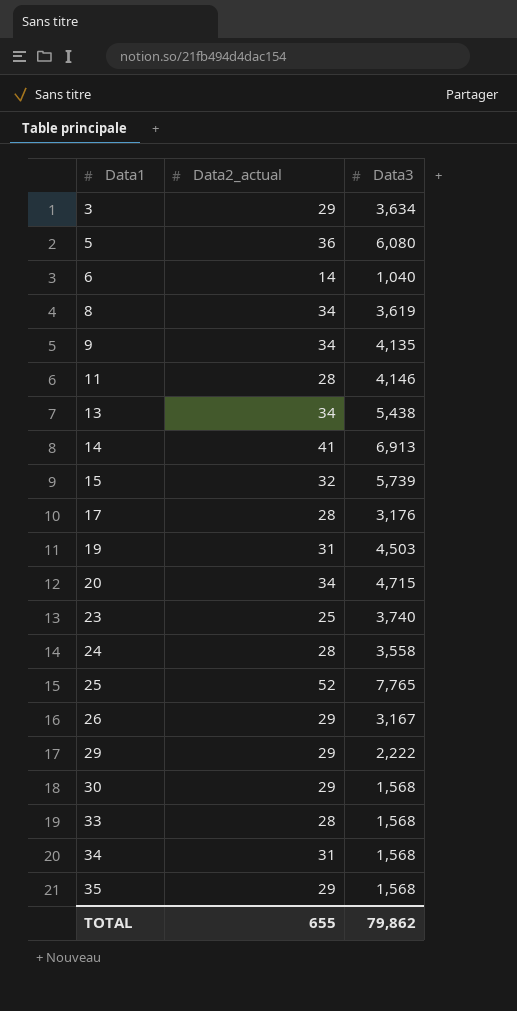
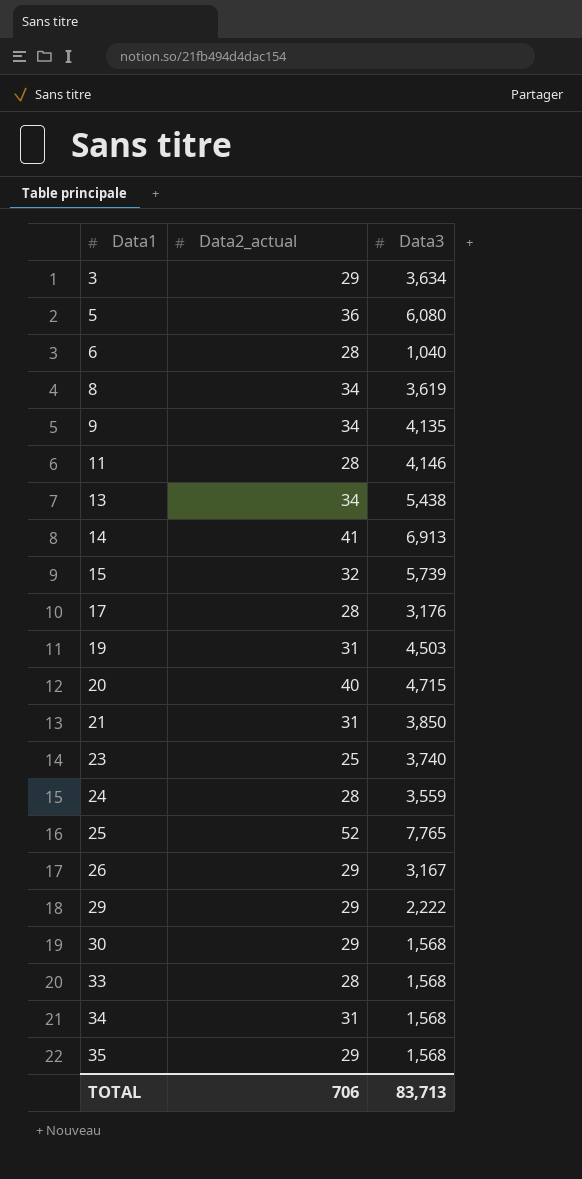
6 | Data2_actual: 14 -> 28
20 | Data2_actual: 34 -> 40
row 21: none -> 31 | 3,850
24 | Data3: 3,558 -> 3,559
TOTAL | Data2_actual: 655 -> 706
TOTAL | Data3: 79,862 -> 83,713

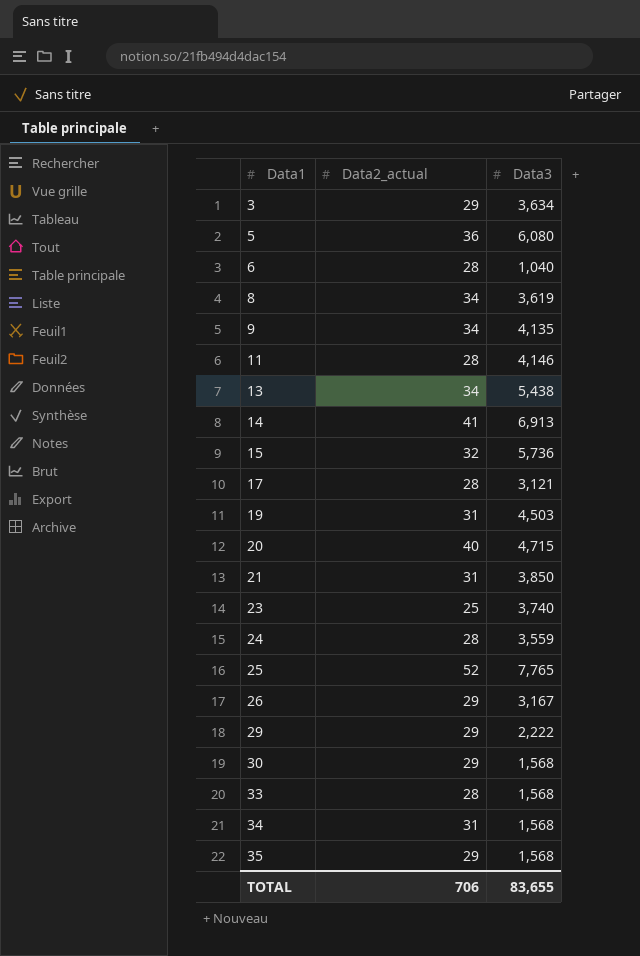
15 | Data3: 5,739 -> 5,736
17 | Data3: 3,176 -> 3,121
TOTAL | Data3: 83,713 -> 83,655

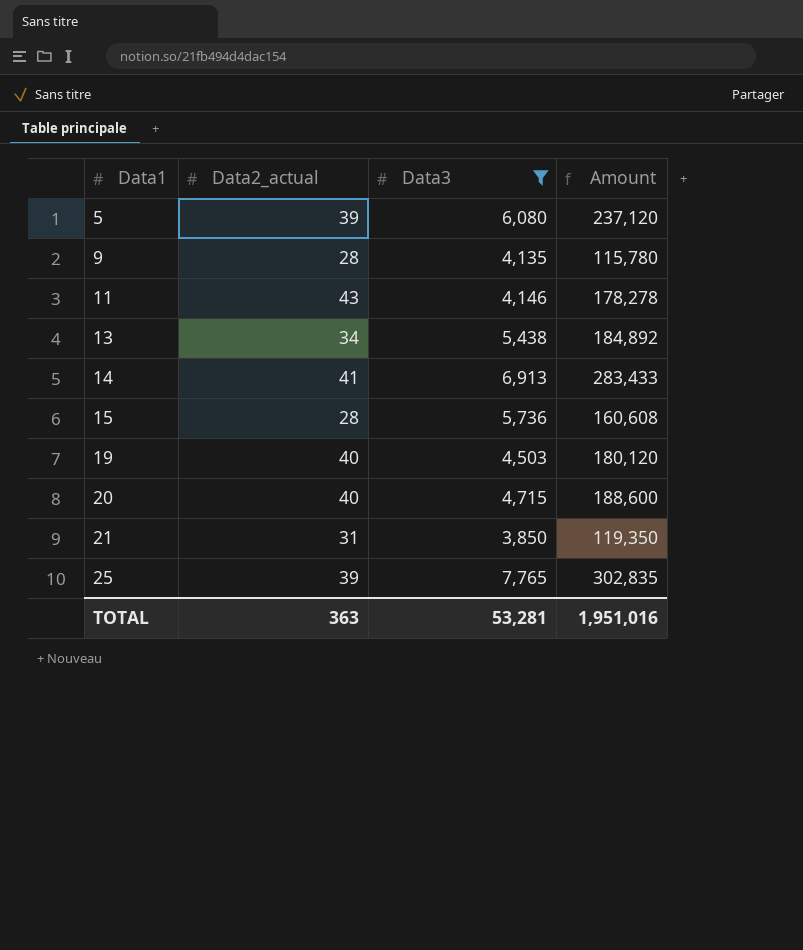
filter: none -> Data3 >= 3,850
column Amount | formula: none -> [Data2_actual] * [Data3]
5 | Data2_actual: 36 -> 39
9 | Data2_actual: 34 -> 28
11 | Data2_actual: 28 -> 43
15 | Data2_actual: 32 -> 28
19 | Data2_actual: 31 -> 40
25 | Data2_actual: 52 -> 39
TOTAL | Data2_actual: 706 -> 363
TOTAL | Data3: 83,655 -> 53,281

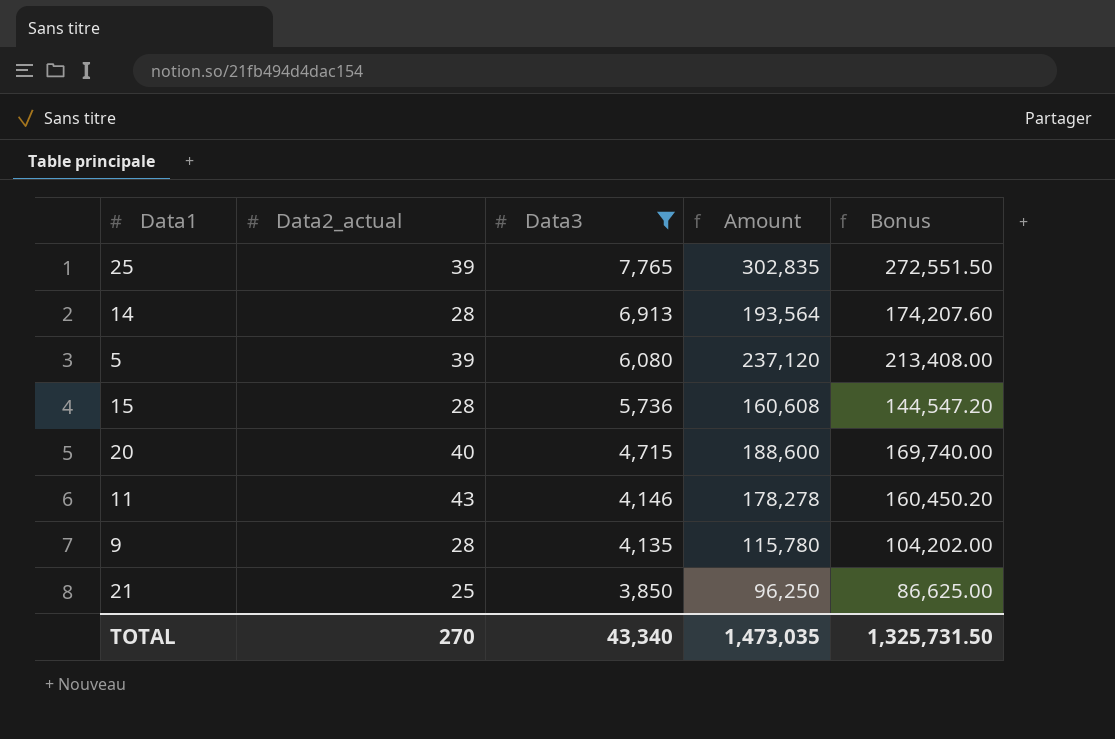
row order: Data1 ascending -> Data3 descending
column Bonus | formula: none -> [Amount] * 0.9
row 13: 34 | 5,438 | 184,892 -> none
row 19: 40 | 4,503 | 180,120 -> none
14 | Data2_actual: 41 -> 28
14 | Amount: 283,433 -> 193,564
21 | Data2_actual: 31 -> 25
21 | Amount: 119,350 -> 96,250
TOTAL | Data2_actual: 363 -> 270
TOTAL | Data3: 53,281 -> 43,340
TOTAL | Amount: 1,951,016 -> 1,473,035

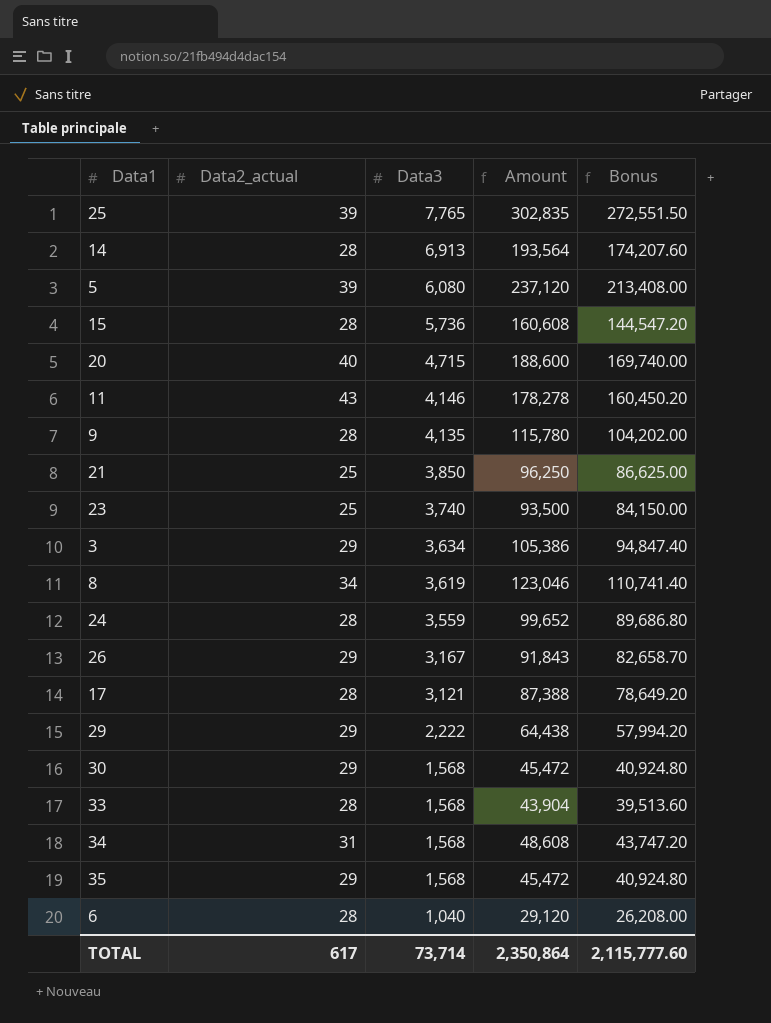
filter: Data3 >= 3,850 -> none
TOTAL | Data2_actual: 270 -> 617
TOTAL | Data3: 43,340 -> 73,714
TOTAL | Amount: 1,473,035 -> 2,350,864
TOTAL | Bonus: 1,325,731.50 -> 2,115,777.60

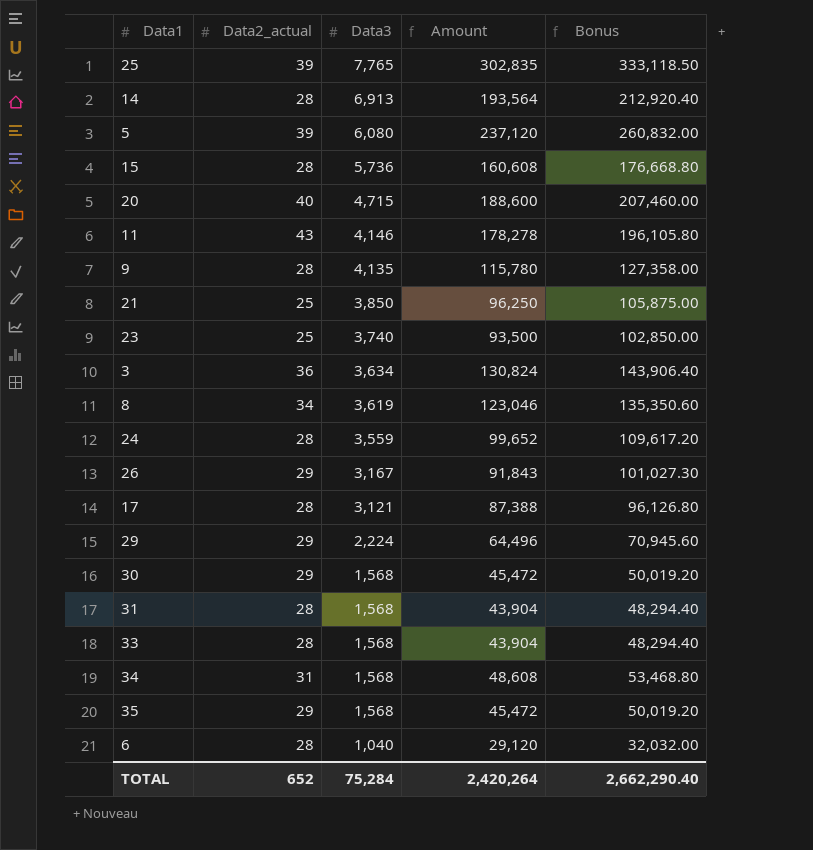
column Bonus | formula: [Amount] * 0.9 -> [Amount] * 1.1
3 | Data2_actual: 29 -> 36
3 | Amount: 105,386 -> 130,824
29 | Data3: 2,222 -> 2,224
29 | Amount: 64,438 -> 64,496
row 31: none -> 28 | 1,568 | 43,904 | 48,294.40
TOTAL | Data2_actual: 617 -> 652
TOTAL | Data3: 73,714 -> 75,284
TOTAL | Amount: 2,350,864 -> 2,420,264
TOTAL | Bonus: 2,115,777.60 -> 2,662,290.40

